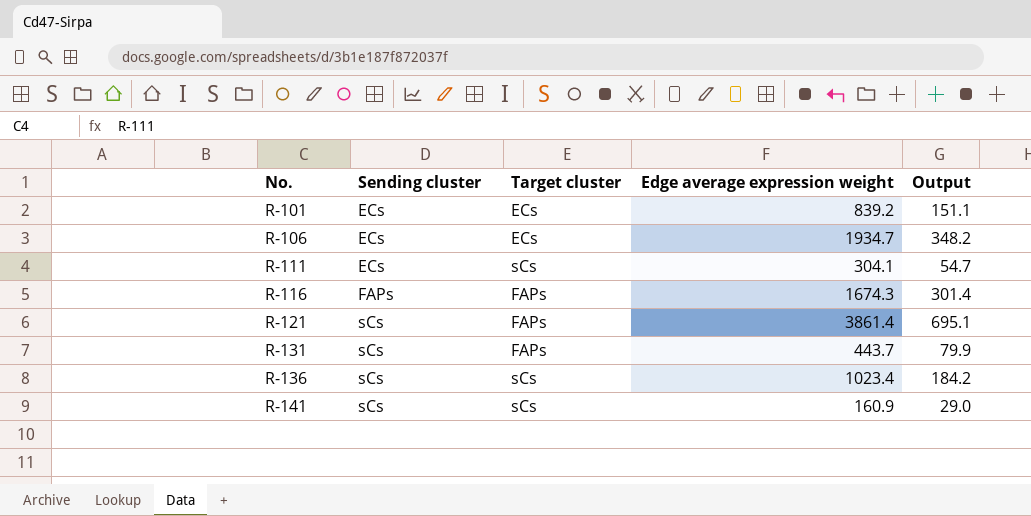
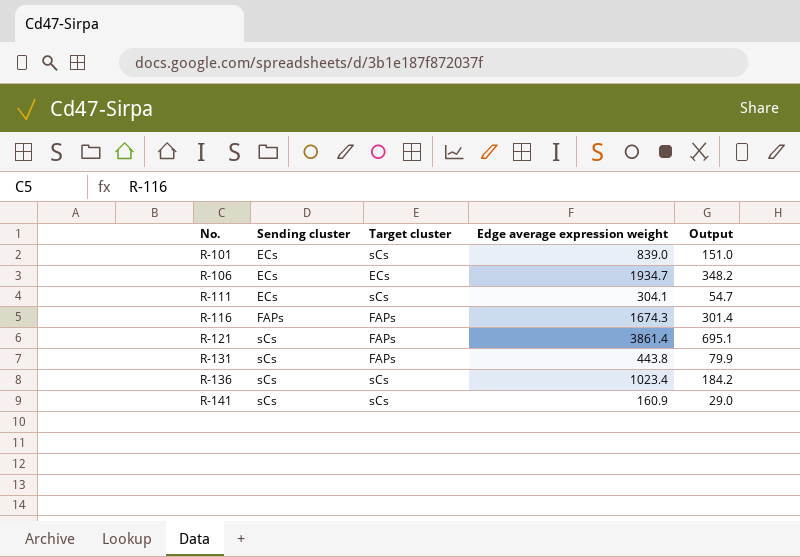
R-101 | Target cluster: ECs -> sCs
R-101 | Edge average expression weight: 839.2 -> 839.0
R-101 | Output: 151.1 -> 151.0
R-131 | Edge average expression weight: 443.7 -> 443.8

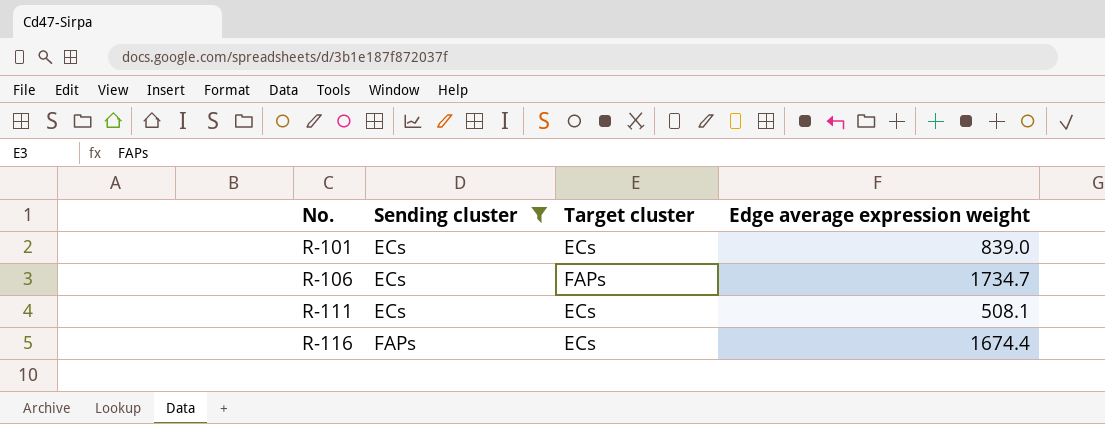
filter: none -> Sending cluster != sCs
column Output | formula: [Edge average expression weight] * 0.18 -> none
R-101 | Target cluster: sCs -> ECs
R-106 | Target cluster: ECs -> FAPs
R-106 | Edge average expression weight: 1934.7 -> 1734.7
R-111 | Target cluster: sCs -> ECs
R-111 | Edge average expression weight: 304.1 -> 508.1
R-116 | Target cluster: FAPs -> ECs
R-116 | Edge average expression weight: 1674.3 -> 1674.4

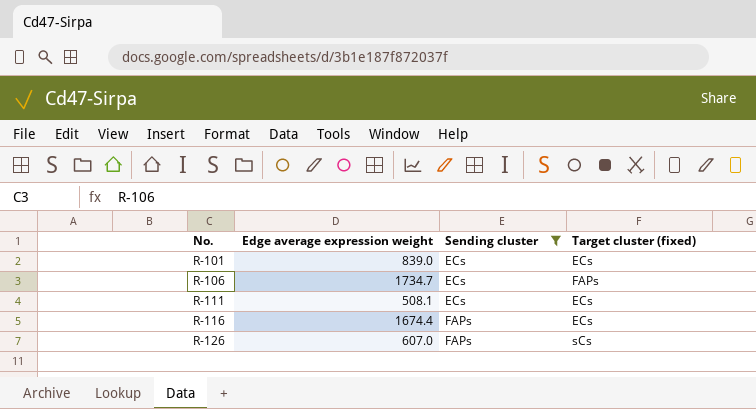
column Edge average expression weight | position: 4 -> 2
column name: Target cluster -> Target cluster (fixed)
row R-126: none -> 607.0 | FAPs | sCs

